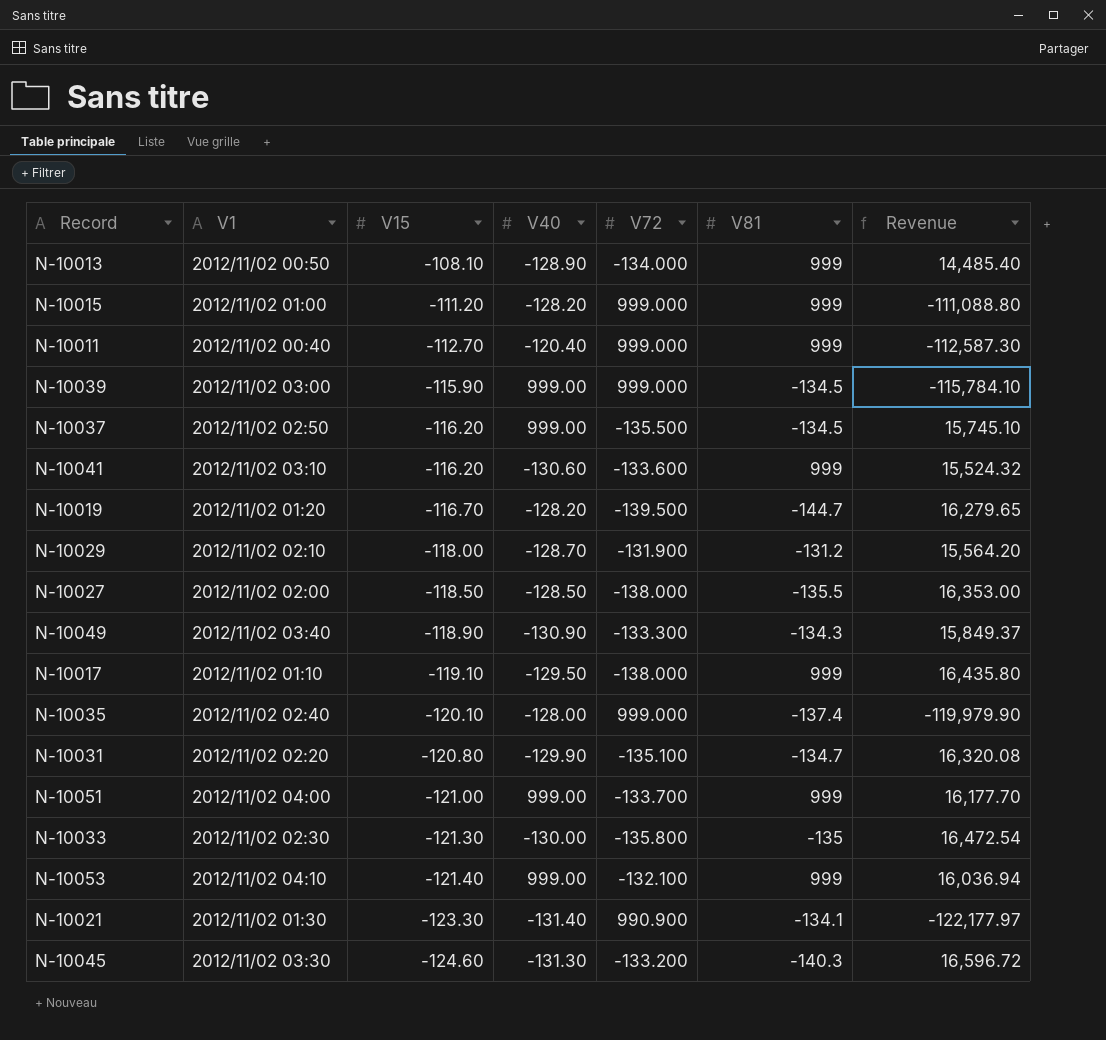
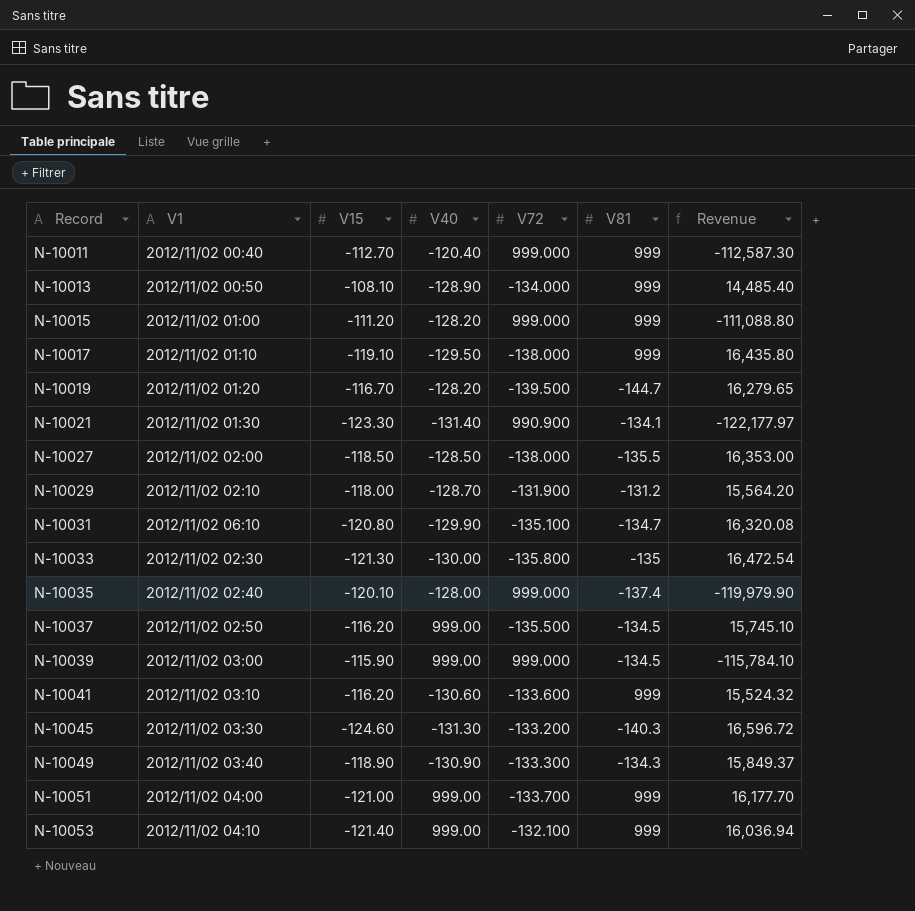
row order: V15 descending -> Record ascending
N-10031 | V1: 2012/11/02 02:20 -> 2012/11/02 06:10

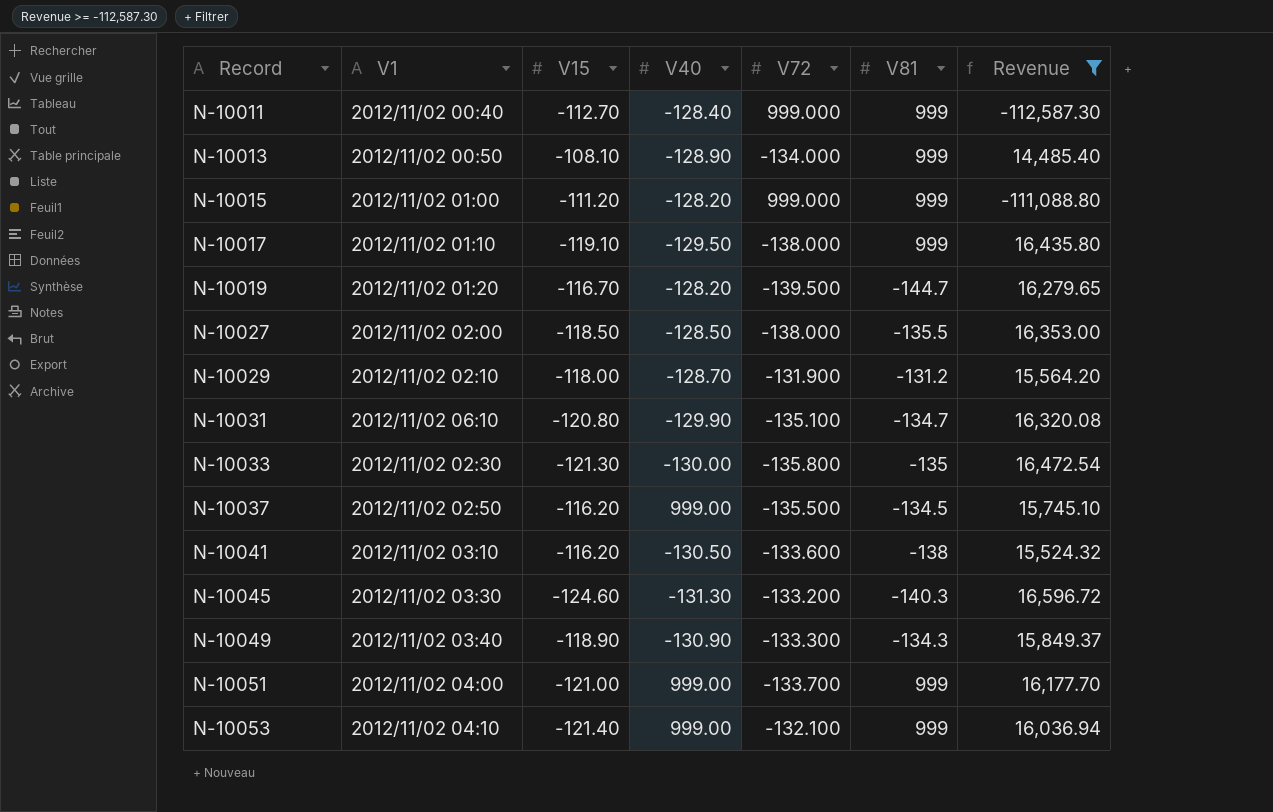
filter: none -> Revenue >= -112,587.30
N-10011 | V40: -120.40 -> -128.40
N-10041 | V40: -130.60 -> -130.50
N-10041 | V81: 999 -> -138

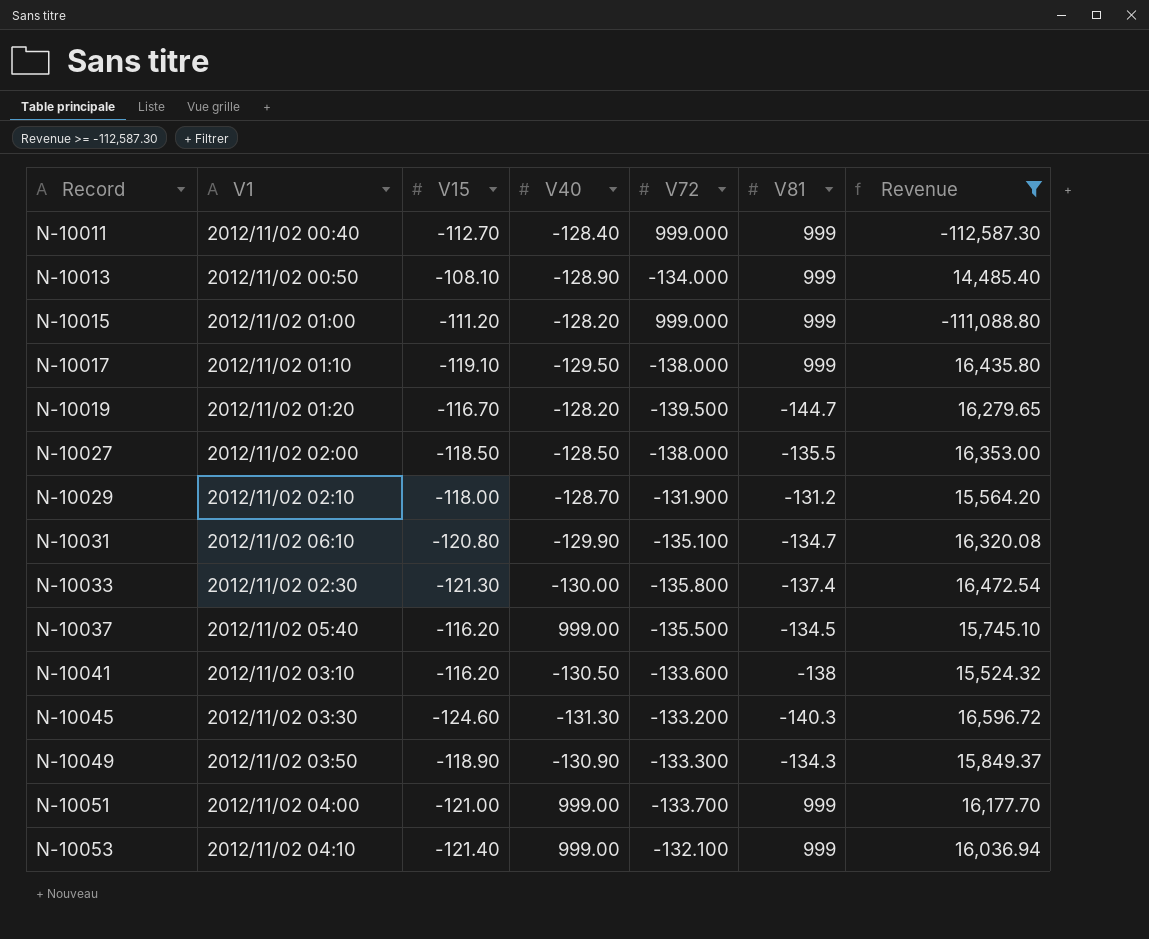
N-10033 | V81: -135 -> -137.4
N-10037 | V1: 2012/11/02 02:50 -> 2012/11/02 05:40
N-10049 | V1: 2012/11/02 03:40 -> 2012/11/02 03:50

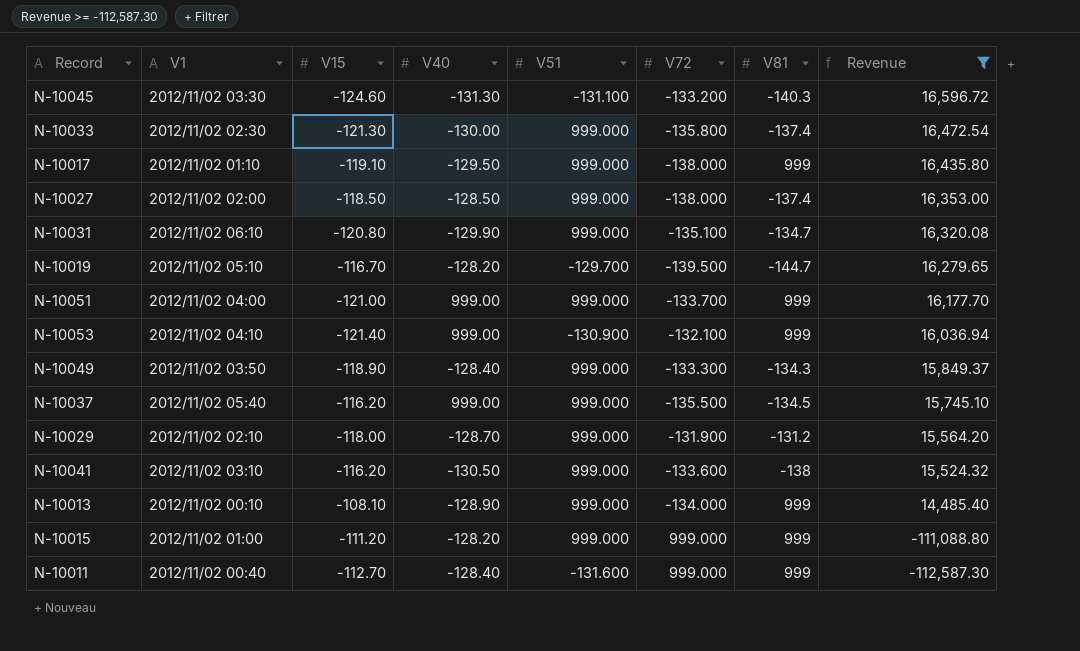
row order: Record ascending -> Revenue descending
column V51 | position: none -> 5
N-10027 | V81: -135.5 -> -137.4
N-10019 | V1: 2012/11/02 01:20 -> 2012/11/02 05:10
N-10049 | V40: -130.90 -> -128.40
N-10013 | V1: 2012/11/02 00:50 -> 2012/11/02 00:10

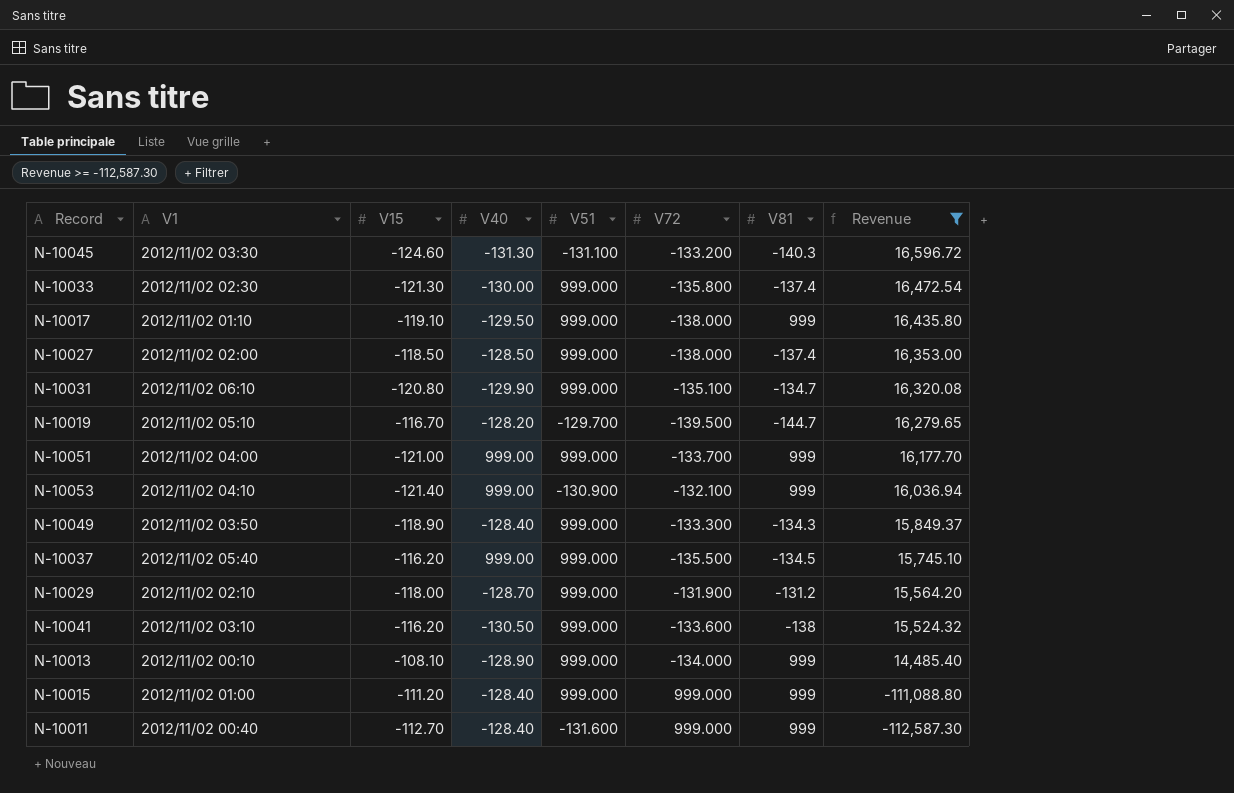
N-10015 | V40: -128.20 -> -128.40

